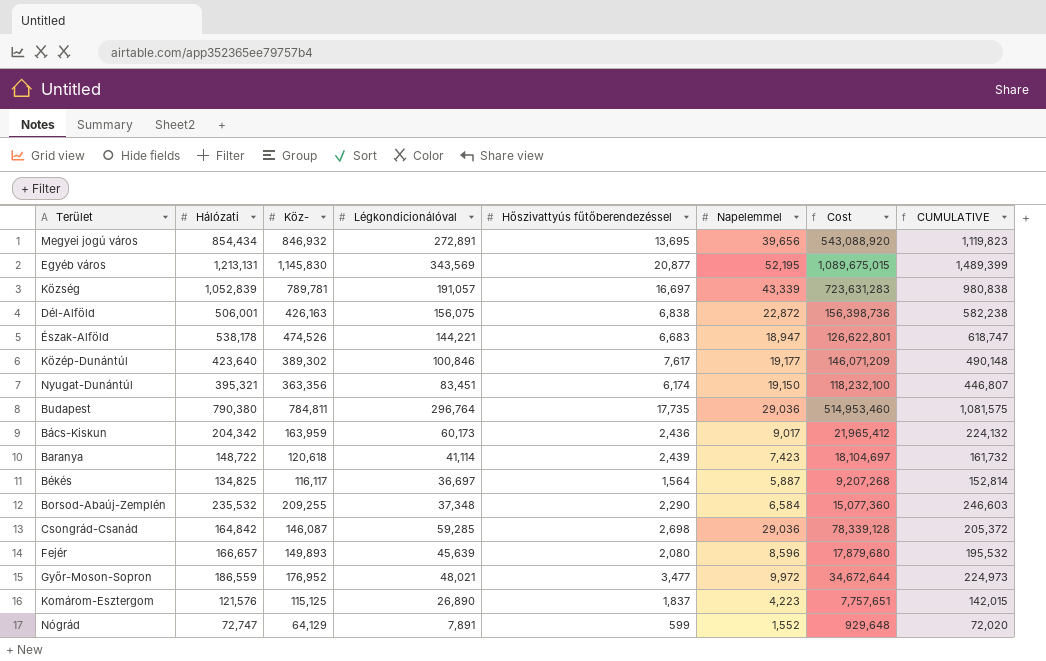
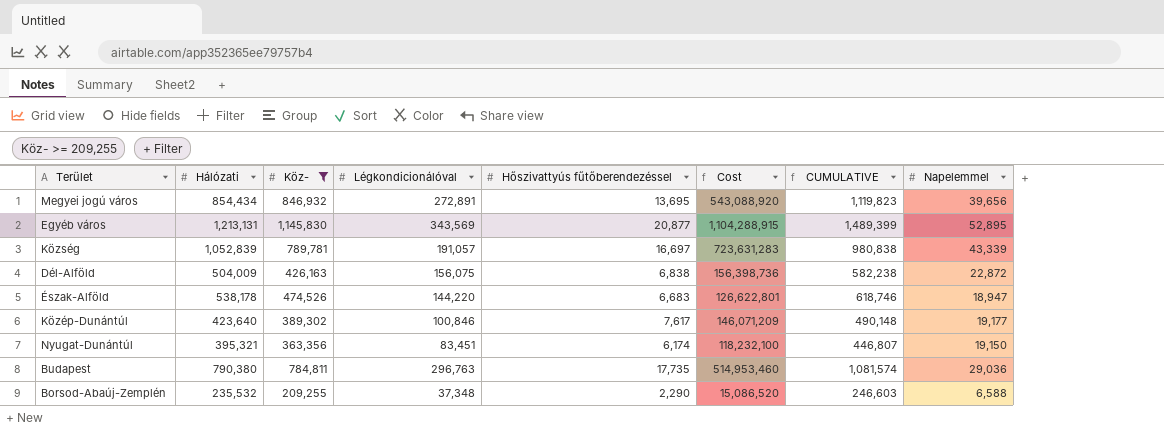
filter: none -> Köz- >= 209,255
column Napelemmel | position: 6 -> 8
Egyéb város | Cost: 1,089,675,015 -> 1,104,288,915
Egyéb város | Napelemmel: 52,195 -> 52,895
Dél-Alföld | Hálózati: 506,001 -> 504,009
Észak-Alföld | Légkondicionálóval: 144,221 -> 144,220
Észak-Alföld | CUMULATIVE: 618,747 -> 618,746
Budapest | Légkondicionálóval: 296,764 -> 296,763
Budapest | CUMULATIVE: 1,081,575 -> 1,081,574
Borsod-Abaúj-Zemplén | Cost: 15,077,360 -> 15,086,520
Borsod-Abaúj-Zemplén | Napelemmel: 6,584 -> 6,588

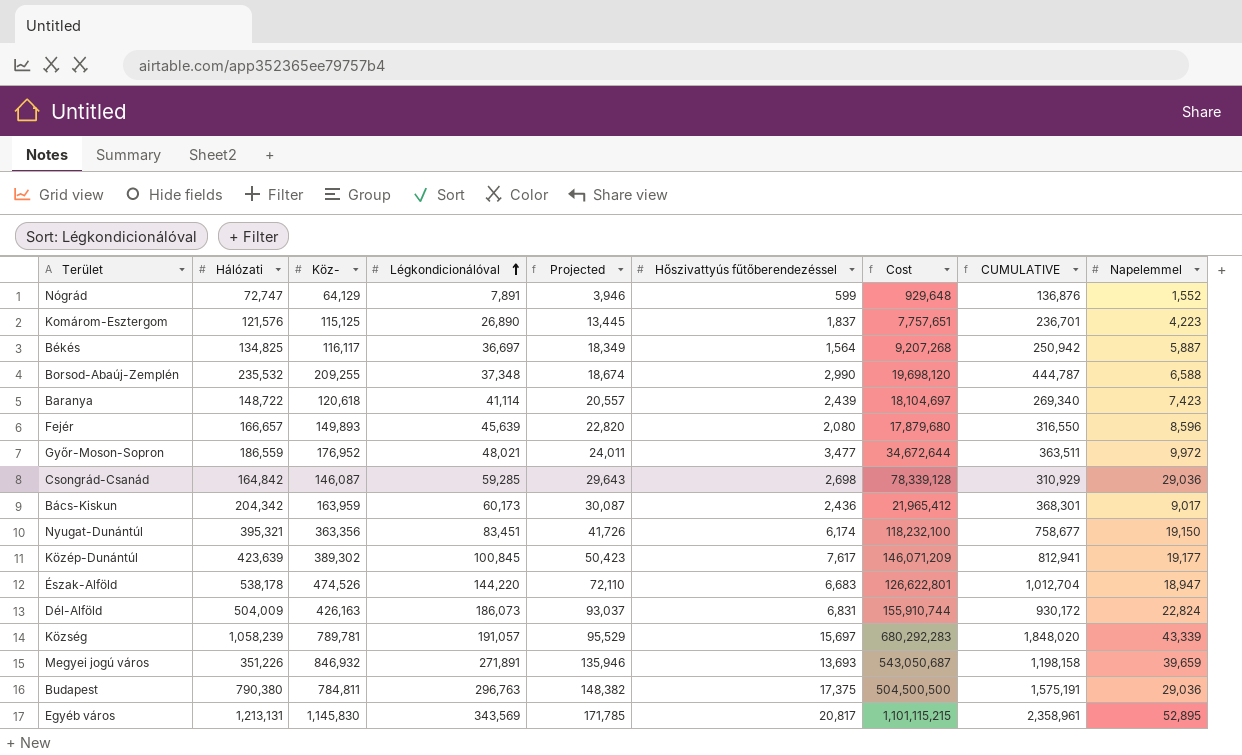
filter: Köz- >= 209,255 -> none
row order: none -> Légkondicionálóval ascending
column Projected | formula: none -> [Légkondicionálóval] * 0.5
column CUMULATIVE | formula: [Köz-] + [Légkondicionálóval] -> [Hálózati] + [Köz-]
Borsod-Abaúj-Zemplén | Hőszivattyús fűtőberendezéssel: 2,290 -> 2,990
Borsod-Abaúj-Zemplén | Cost: 15,086,520 -> 19,698,120
Közép-Dunántúl | Hálózati: 423,640 -> 423,639
Közép-Dunántúl | Légkondicionálóval: 100,846 -> 100,845
Dél-Alföld | Légkondicionálóval: 156,075 -> 186,073
Dél-Alföld | Hőszivattyús fűtőberendezéssel: 6,838 -> 6,831
Dél-Alföld | Cost: 156,398,736 -> 155,910,744
Dél-Alföld | Napelemmel: 22,872 -> 22,824
Község | Hálózati: 1,052,839 -> 1,058,239
Község | Hőszivattyús fűtőberendezéssel: 16,697 -> 15,697
Község | Cost: 723,631,283 -> 680,292,283
Megyei jogú város | Hálózati: 854,434 -> 351,226
Megyei jogú város | Légkondicionálóval: 272,891 -> 271,891
Megyei jogú város | Hőszivattyús fűtőberendezéssel: 13,695 -> 13,693
Megyei jogú város | Cost: 543,088,920 -> 543,050,687
Megyei jogú város | Napelemmel: 39,656 -> 39,659
Budapest | Hőszivattyús fűtőberendezéssel: 17,735 -> 17,375
Budapest | Cost: 514,953,460 -> 504,500,500
Egyéb város | Hőszivattyús fűtőberendezéssel: 20,877 -> 20,817
Egyéb város | Cost: 1,104,288,915 -> 1,101,115,215

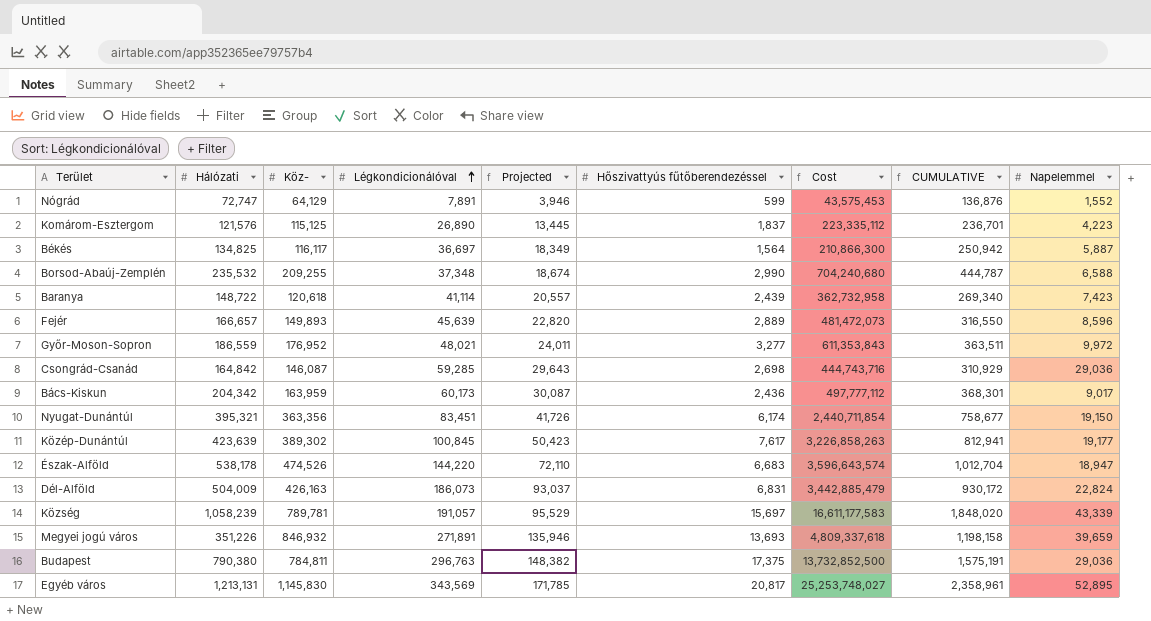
column Cost | formula: [Hőszivattyús fűtőberendezéssel] * [Napelemmel] -> [Hálózati] * [Hőszivattyús fűtőberendezéssel]
Fejér | Hőszivattyús fűtőberendezéssel: 2,080 -> 2,889
Győr-Moson-Sopron | Hőszivattyús fűtőberendezéssel: 3,477 -> 3,277

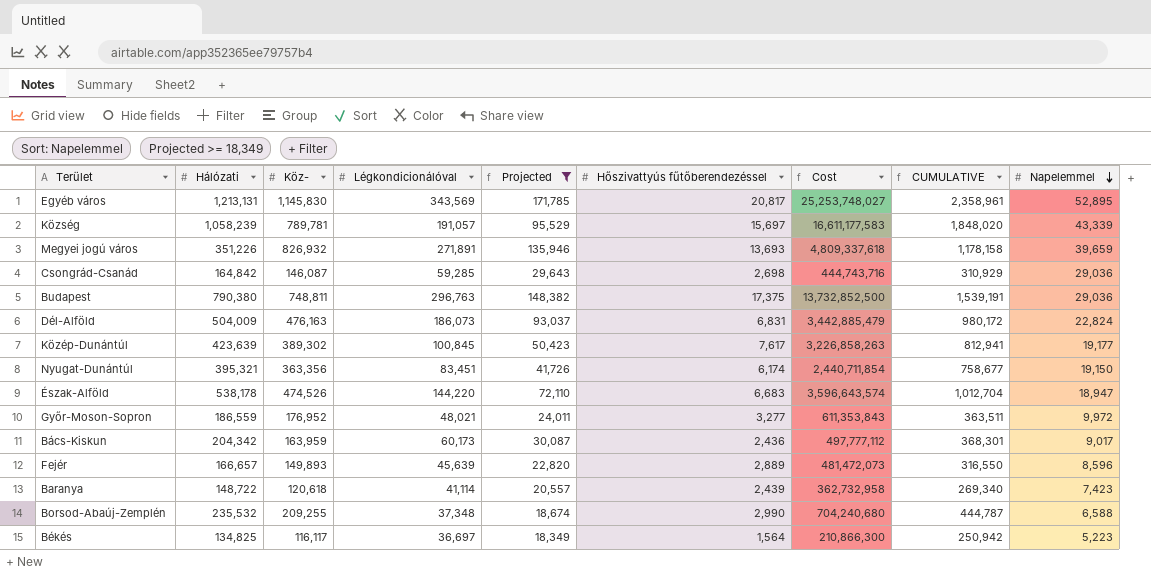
filter: none -> Projected >= 18,349
row order: Légkondicionálóval ascending -> Napelemmel descending
Megyei jogú város | Köz-: 846,932 -> 826,932
Megyei jogú város | CUMULATIVE: 1,198,158 -> 1,178,158
Budapest | Köz-: 784,811 -> 748,811
Budapest | CUMULATIVE: 1,575,191 -> 1,539,191
Dél-Alföld | Köz-: 426,163 -> 476,163
Dél-Alföld | CUMULATIVE: 930,172 -> 980,172
Békés | Napelemmel: 5,887 -> 5,223

